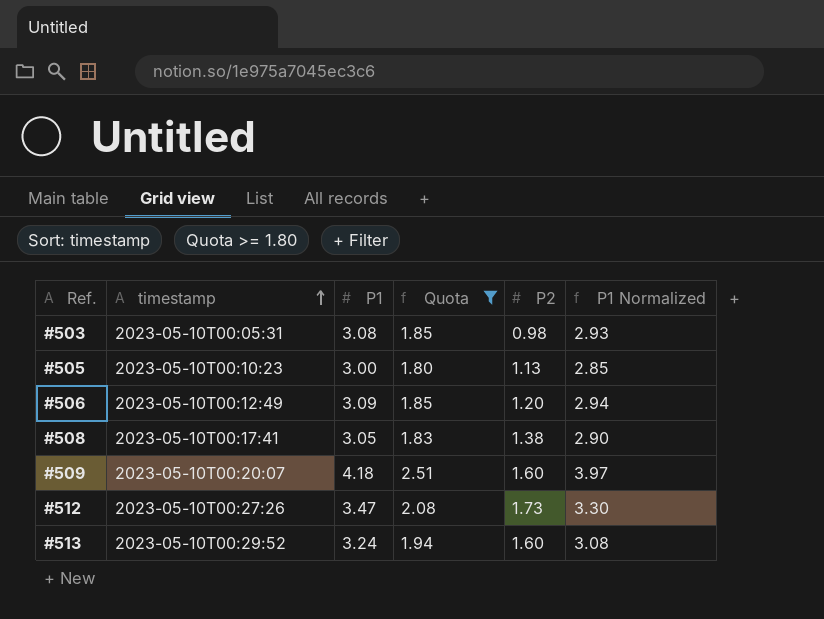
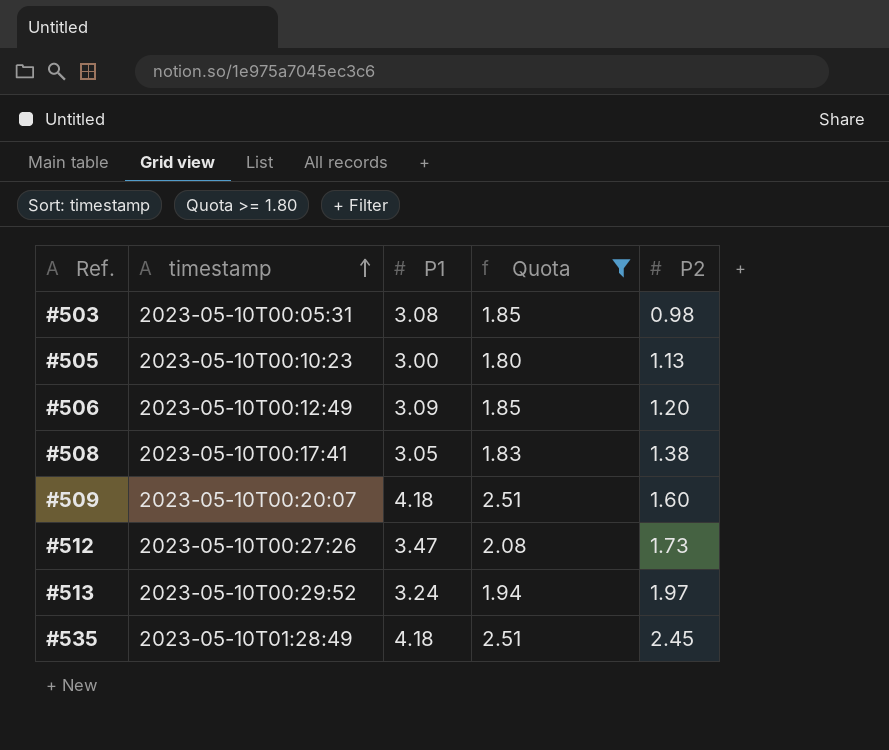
column P1 Normalized | formula: [P1] * 0.95 -> none
#513 | P2: 1.60 -> 1.97
row #535: none -> 2023-05-10T01:28:49 | 4.18 | 2.51 | 2.45

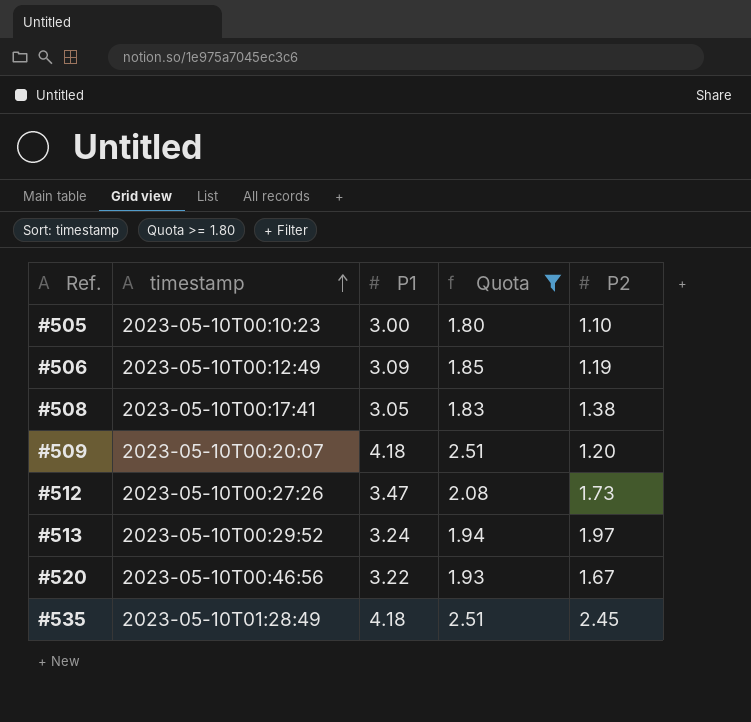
row #503: 2023-05-10T00:05:31 | 3.08 | 1.85 | 0.98 -> none
#505 | P2: 1.13 -> 1.10
#506 | P2: 1.20 -> 1.19
#509 | P2: 1.60 -> 1.20
row #520: none -> 2023-05-10T00:46:56 | 3.22 | 1.93 | 1.67

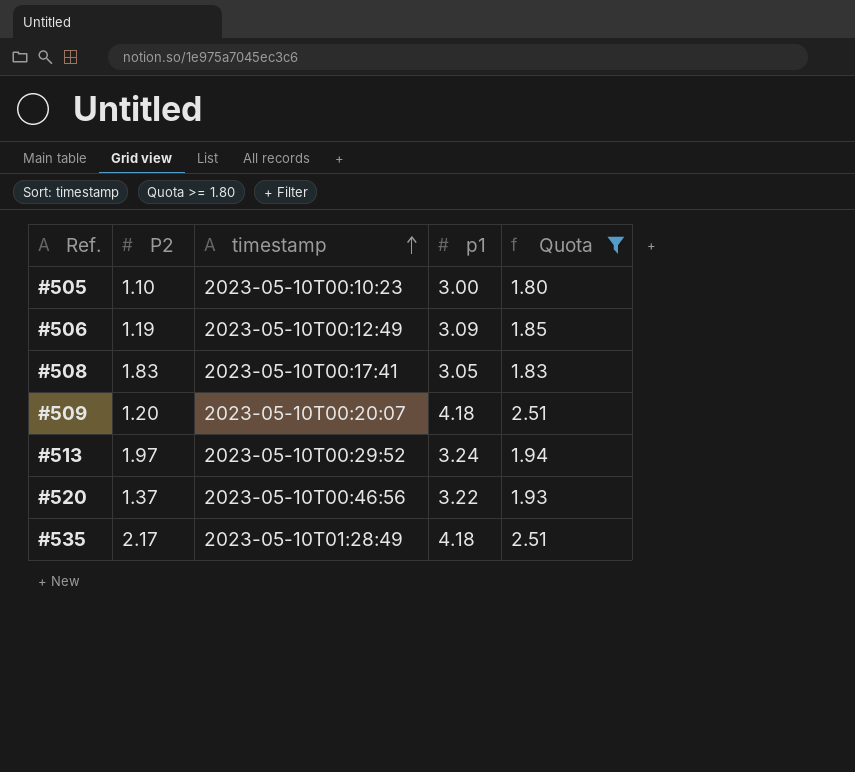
column P2 | position: 5 -> 2
column name: P1 -> p1
row #512: 2023-05-10T00:27:26 | 3.47 | 2.08 | 1.73 -> none
#508 | P2: 1.38 -> 1.83
#520 | P2: 1.67 -> 1.37
#535 | P2: 2.45 -> 2.17

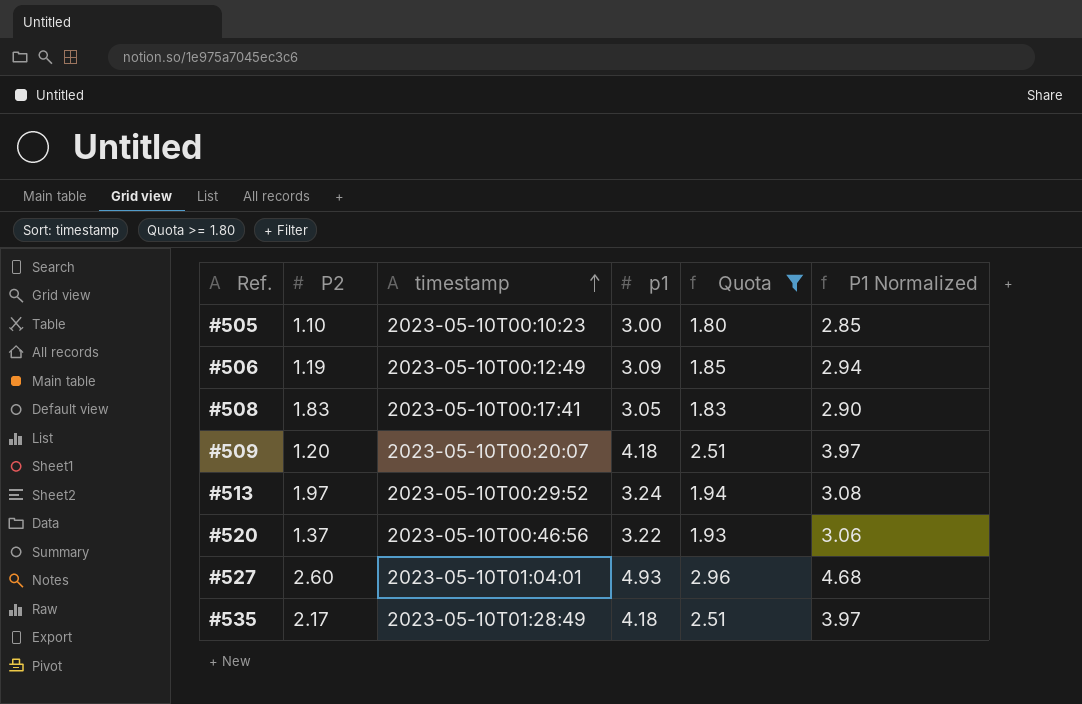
column P1 Normalized | formula: none -> [p1] * 0.95
row #527: none -> 2.60 | 2023-05-10T01:04:01 | 4.93 | 2.96 | 4.68

